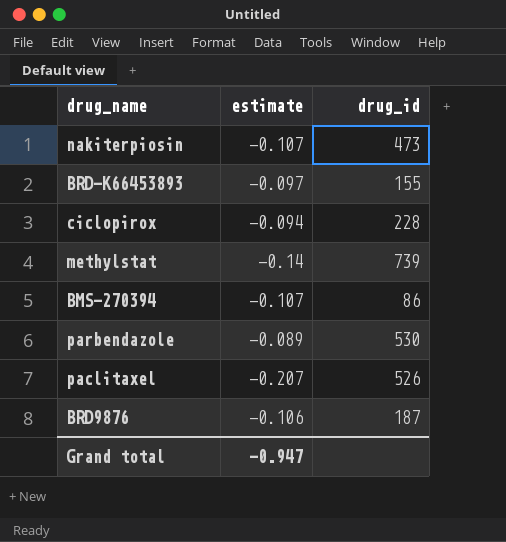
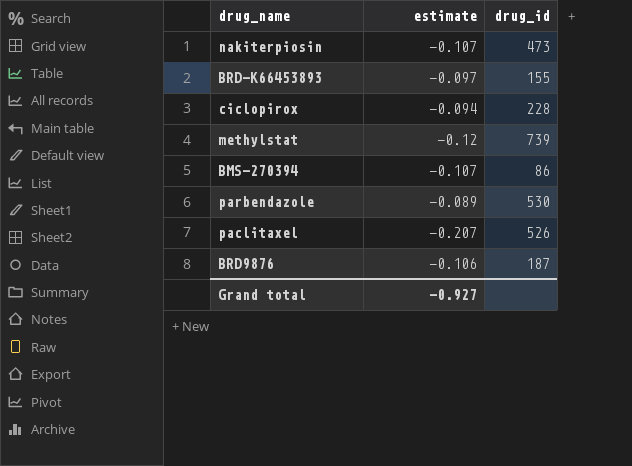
methylstat | estimate: -0.14 -> -0.12
Grand total | estimate: -0.947 -> -0.927

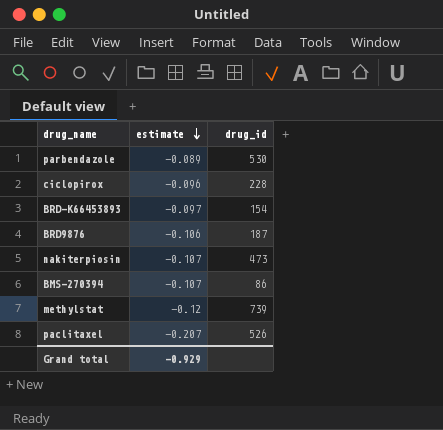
row order: none -> estimate descending
ciclopirox | estimate: -0.094 -> -0.096
BRD-K66453893 | drug_id: 155 -> 154
Grand total | estimate: -0.927 -> -0.929

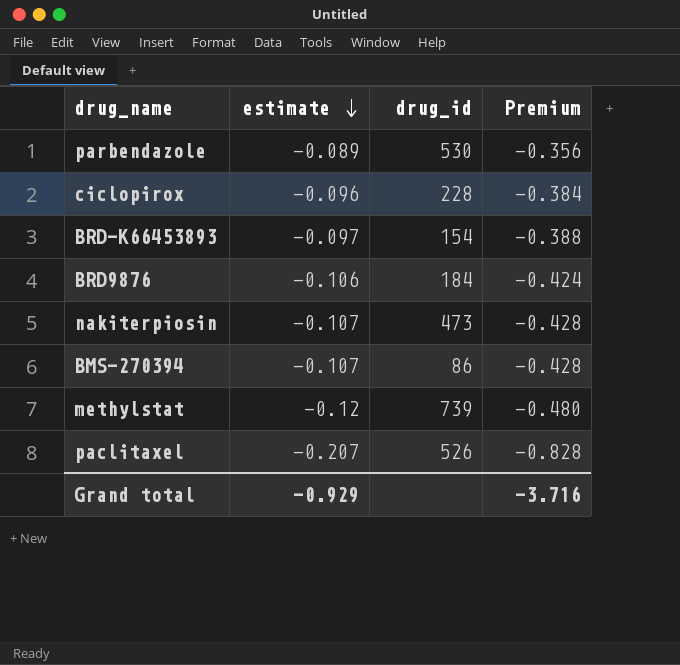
column Premium | formula: none -> [estimate] * 4
BRD9876 | drug_id: 187 -> 184

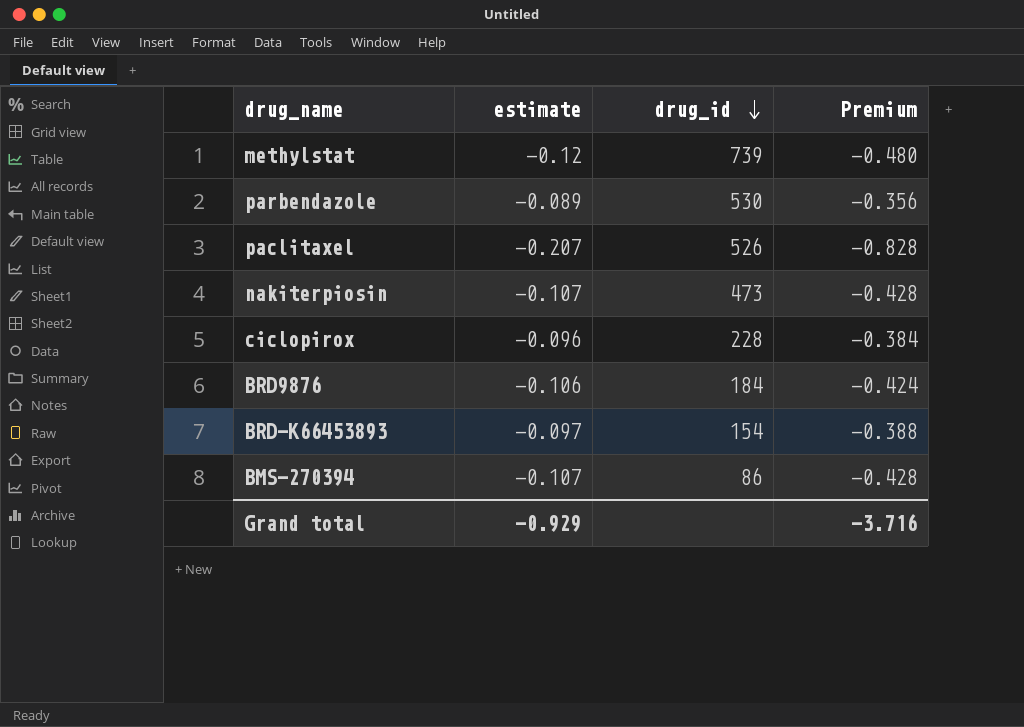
row order: estimate descending -> drug_id descending

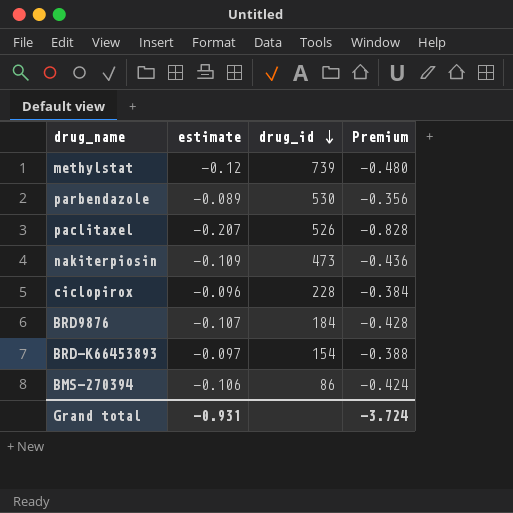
nakiterpiosin | estimate: -0.107 -> -0.109
nakiterpiosin | Premium: -0.428 -> -0.436
BRD9876 | estimate: -0.106 -> -0.107
BRD9876 | Premium: -0.424 -> -0.428
BMS-270394 | estimate: -0.107 -> -0.106
BMS-270394 | Premium: -0.428 -> -0.424
Grand total | estimate: -0.929 -> -0.931
Grand total | Premium: -3.716 -> -3.724

